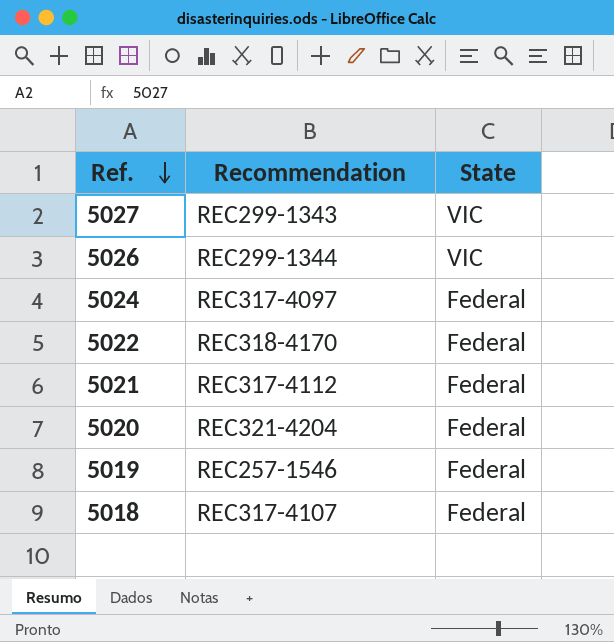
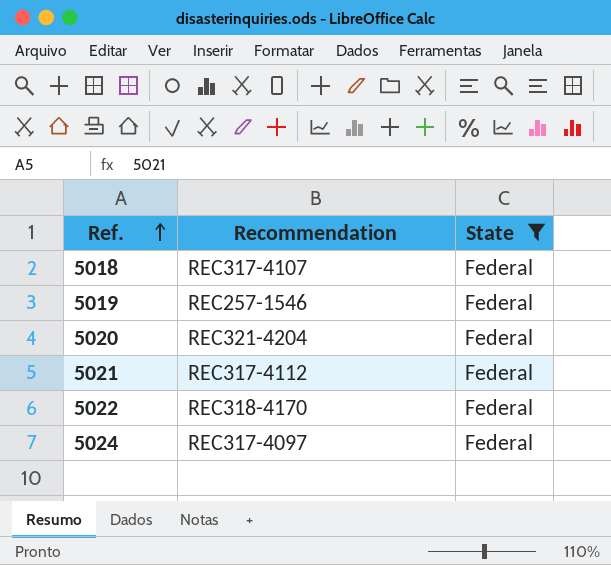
filter: none -> State = Federal
row order: Ref. descending -> Ref. ascending

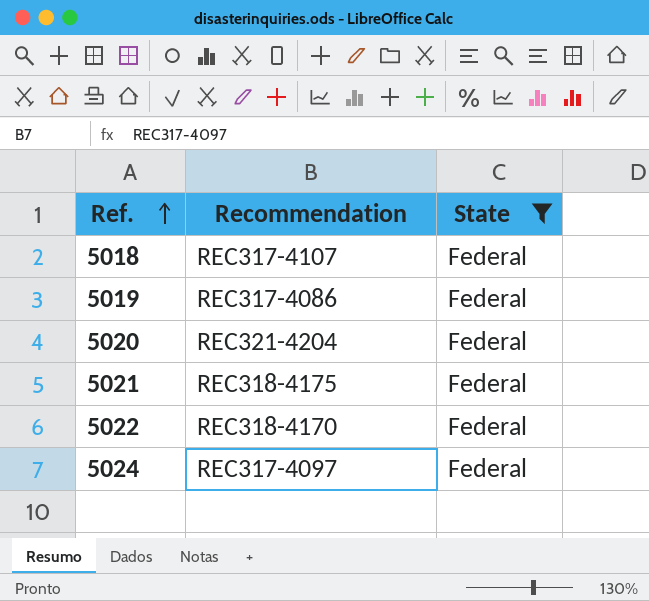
5019 | Recommendation: REC257-1546 -> REC317-4086
5021 | Recommendation: REC317-4112 -> REC318-4175

